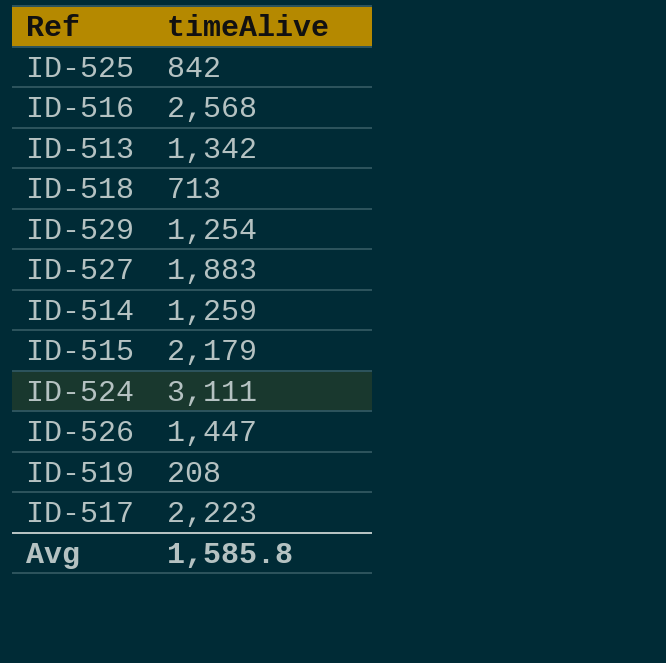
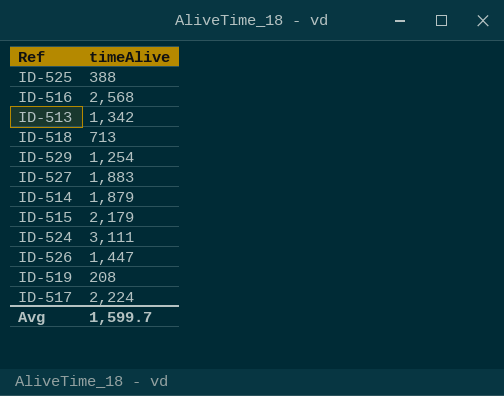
ID-525 | timeAlive: 842 -> 388
ID-514 | timeAlive: 1,259 -> 1,879
ID-517 | timeAlive: 2,223 -> 2,224
Avg | timeAlive: 1,585.8 -> 1,599.7

